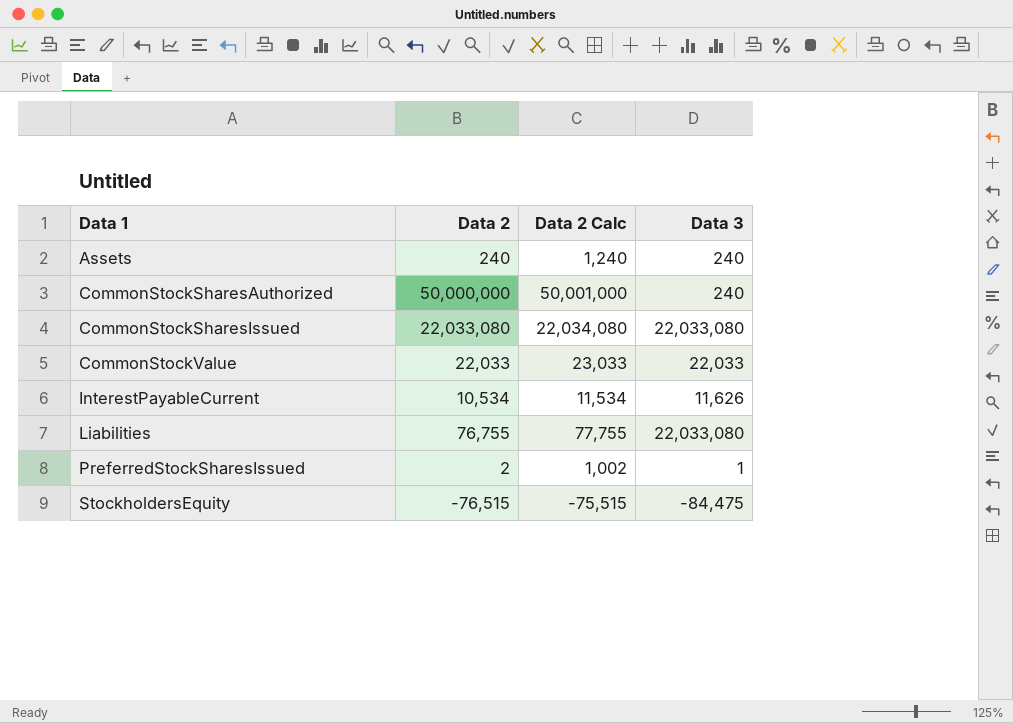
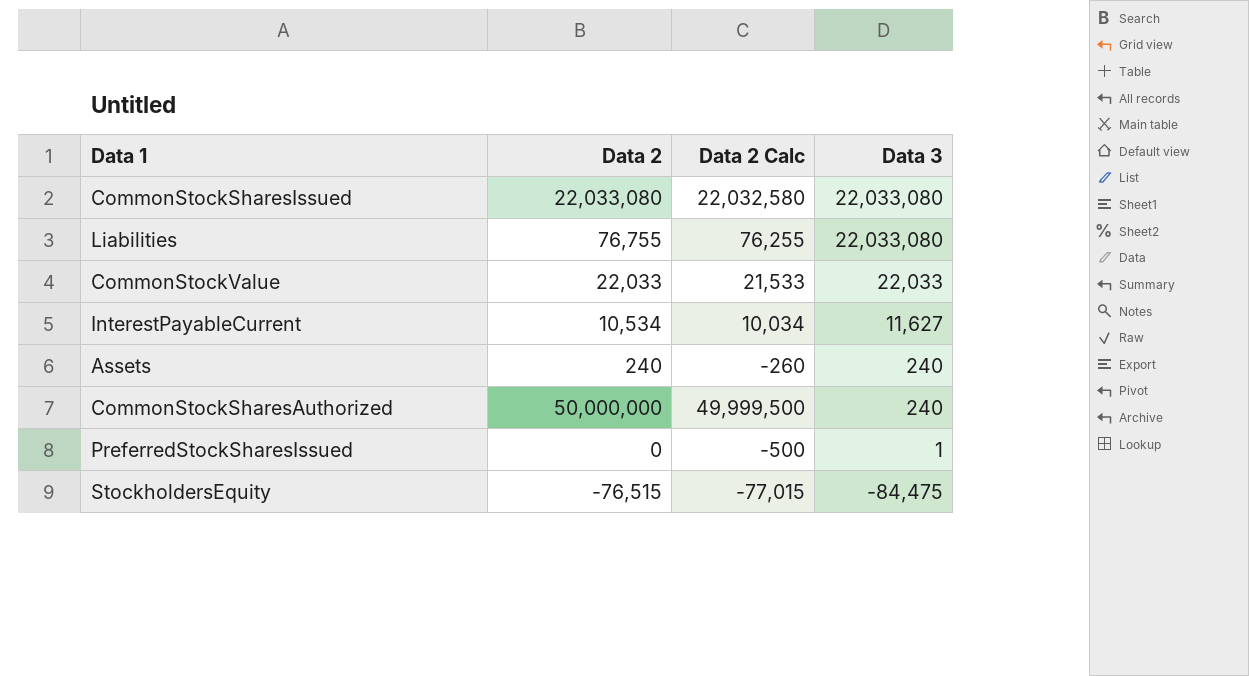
row order: Data 1 ascending -> Data 3 descending
column Data 2 Calc | formula: [Data 2] + 1000 -> [Data 2] - 500
InterestPayableCurrent | Data 3: 11,626 -> 11,627
PreferredStockSharesIssued | Data 2: 2 -> 0

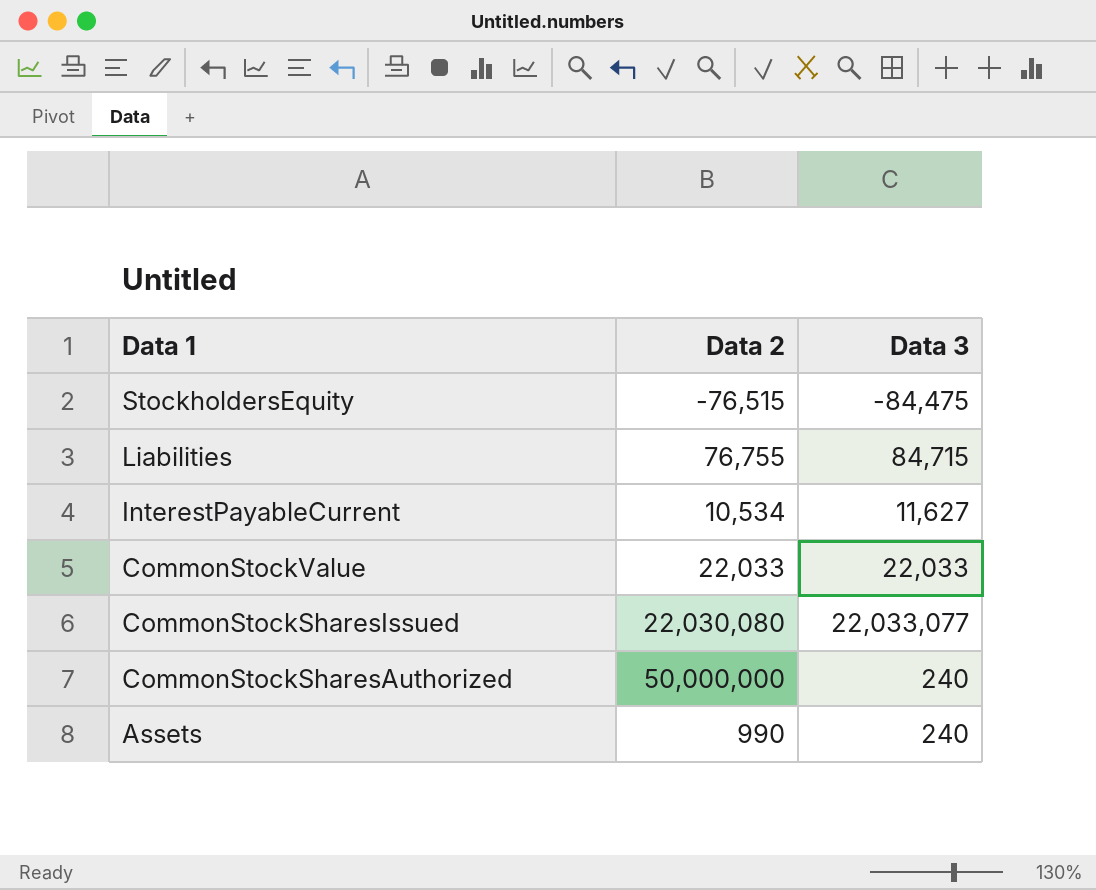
row order: Data 3 descending -> Data 1 descending
column Data 2 Calc | formula: [Data 2] - 500 -> none
row PreferredStockSharesIssued: 0 | -500 | 1 -> none
Liabilities | Data 3: 22,033,080 -> 84,715
CommonStockSharesIssued | Data 2: 22,033,080 -> 22,030,080
CommonStockSharesIssued | Data 3: 22,033,080 -> 22,033,077
Assets | Data 2: 240 -> 990

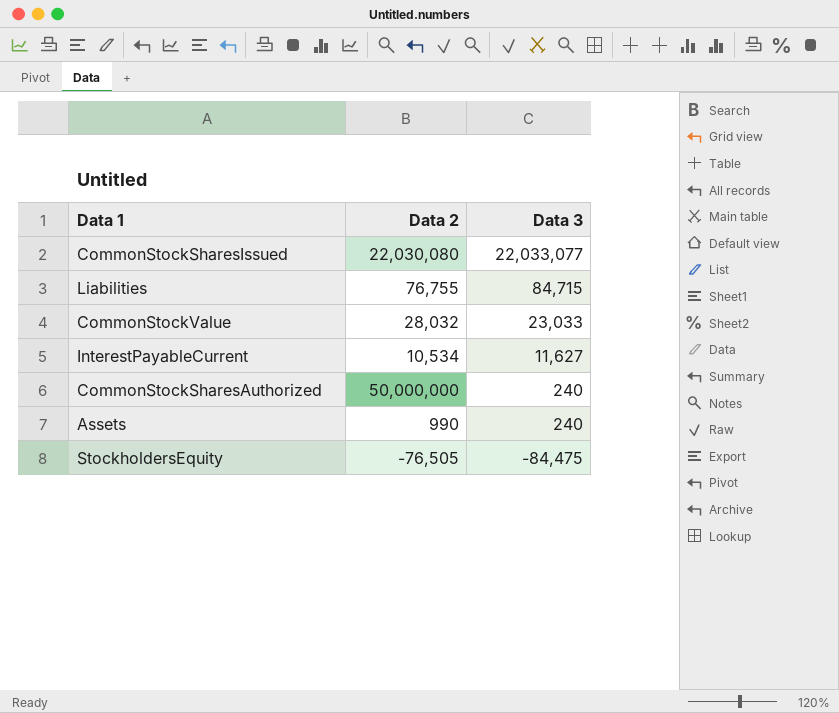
row order: Data 1 descending -> Data 3 descending
CommonStockValue | Data 2: 22,033 -> 28,032
CommonStockValue | Data 3: 22,033 -> 23,033
StockholdersEquity | Data 2: -76,515 -> -76,505

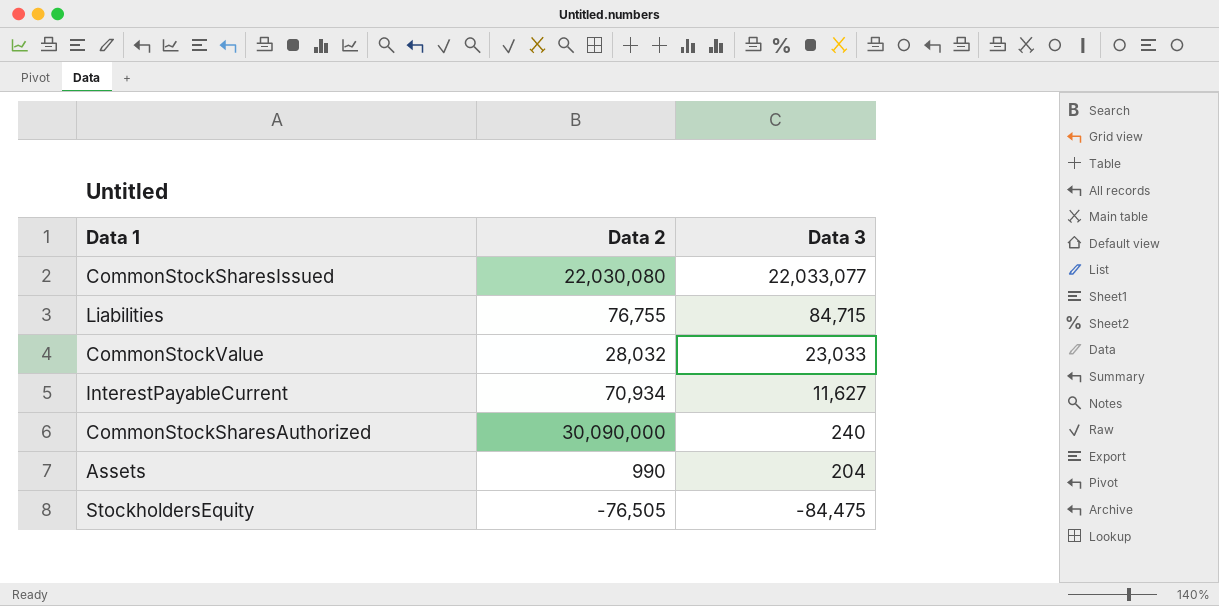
InterestPayableCurrent | Data 2: 10,534 -> 70,934
CommonStockSharesAuthorized | Data 2: 50,000,000 -> 30,090,000
Assets | Data 3: 240 -> 204

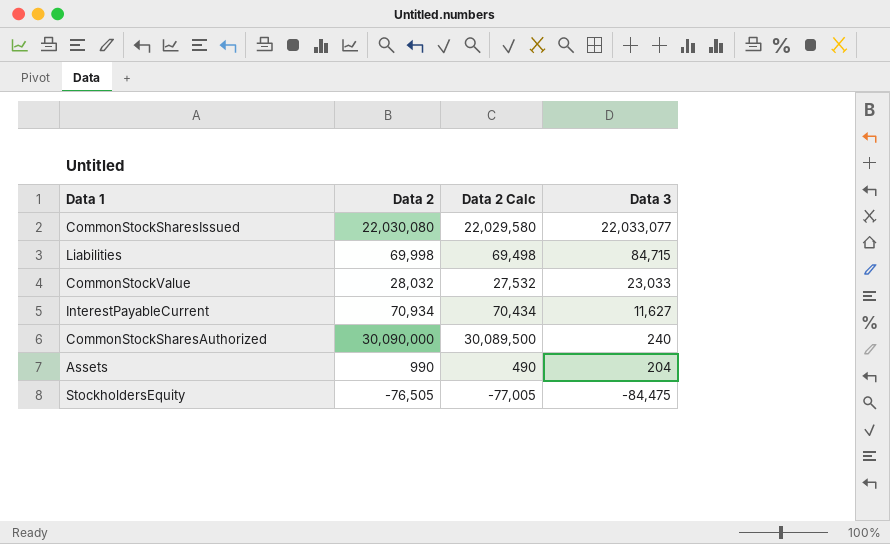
column Data 2 Calc | formula: none -> [Data 2] - 500
Liabilities | Data 2: 76,755 -> 69,998

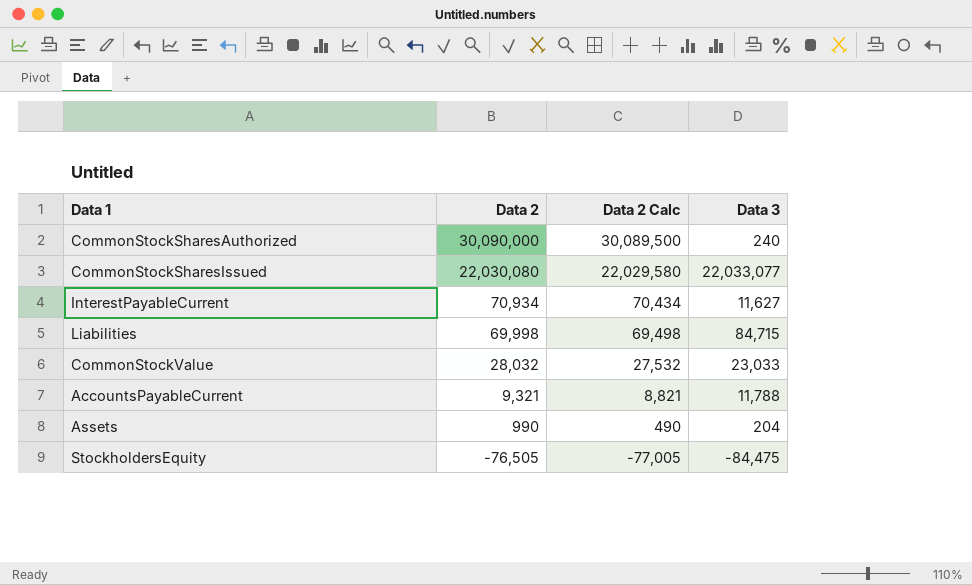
row order: Data 3 descending -> Data 2 descending
row AccountsPayableCurrent: none -> 9,321 | 8,821 | 11,788

